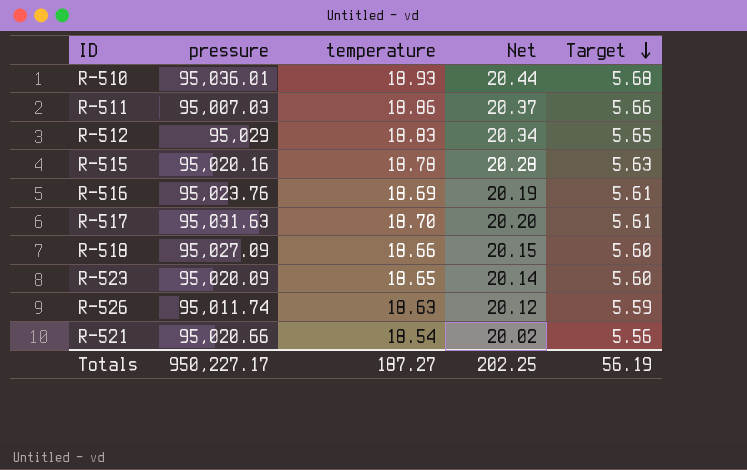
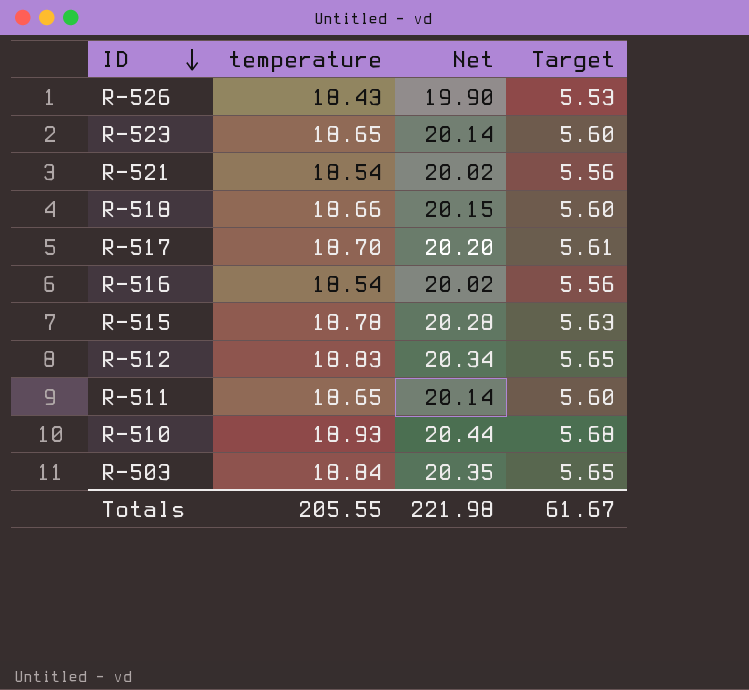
row order: Target descending -> ID descending
column pressure | position: 2 -> none
R-526 | temperature: 18.63 -> 18.43
R-526 | Net: 20.12 -> 19.90
R-526 | Target: 5.59 -> 5.53
R-516 | temperature: 18.69 -> 18.54
R-516 | Net: 20.19 -> 20.02
R-516 | Target: 5.61 -> 5.56
R-511 | temperature: 18.86 -> 18.65
R-511 | Net: 20.37 -> 20.14
R-511 | Target: 5.66 -> 5.60
row R-503: none -> 18.84 | 20.35 | 5.65
Totals | temperature: 187.27 -> 205.55
Totals | Net: 202.25 -> 221.98
Totals | Target: 56.19 -> 61.67

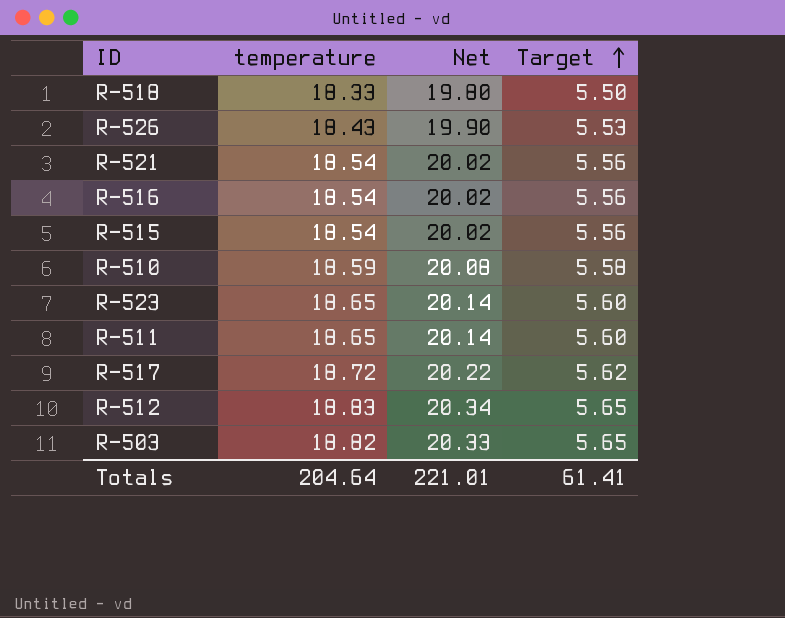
row order: ID descending -> Target ascending
R-518 | temperature: 18.66 -> 18.33
R-518 | Net: 20.15 -> 19.80
R-518 | Target: 5.60 -> 5.50
R-515 | temperature: 18.78 -> 18.54
R-515 | Net: 20.28 -> 20.02
R-515 | Target: 5.63 -> 5.56
R-510 | temperature: 18.93 -> 18.59
R-510 | Net: 20.44 -> 20.08
R-510 | Target: 5.68 -> 5.58
R-517 | temperature: 18.70 -> 18.72
R-517 | Net: 20.20 -> 20.22
R-517 | Target: 5.61 -> 5.62
R-503 | temperature: 18.84 -> 18.82
R-503 | Net: 20.35 -> 20.33
Totals | temperature: 205.55 -> 204.64
Totals | Net: 221.98 -> 221.01
Totals | Target: 61.67 -> 61.41

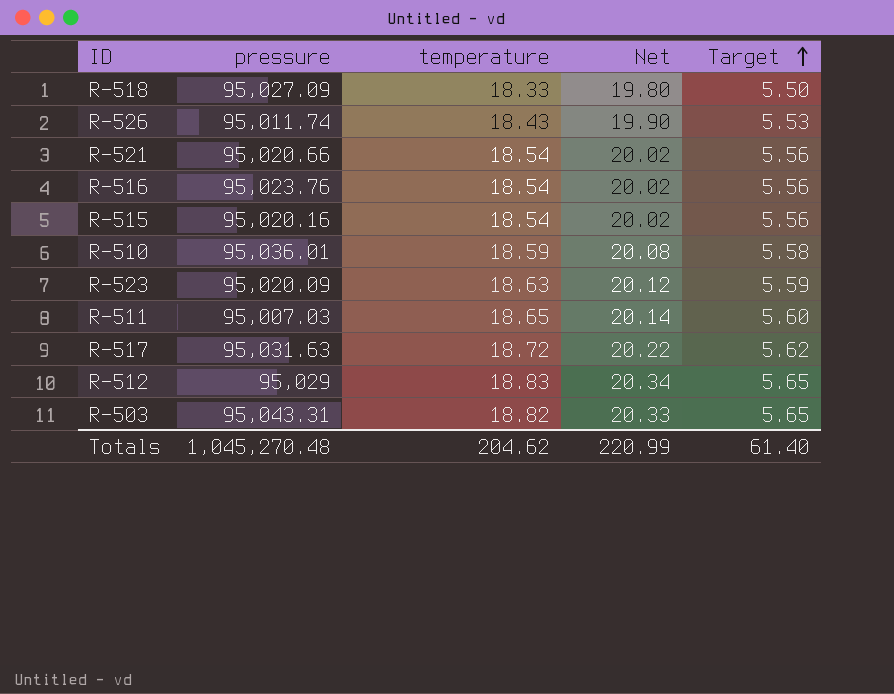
column pressure | position: none -> 2
R-523 | temperature: 18.65 -> 18.63
R-523 | Net: 20.14 -> 20.12
R-523 | Target: 5.60 -> 5.59
Totals | temperature: 204.64 -> 204.62
Totals | Net: 221.01 -> 220.99
Totals | Target: 61.41 -> 61.40

